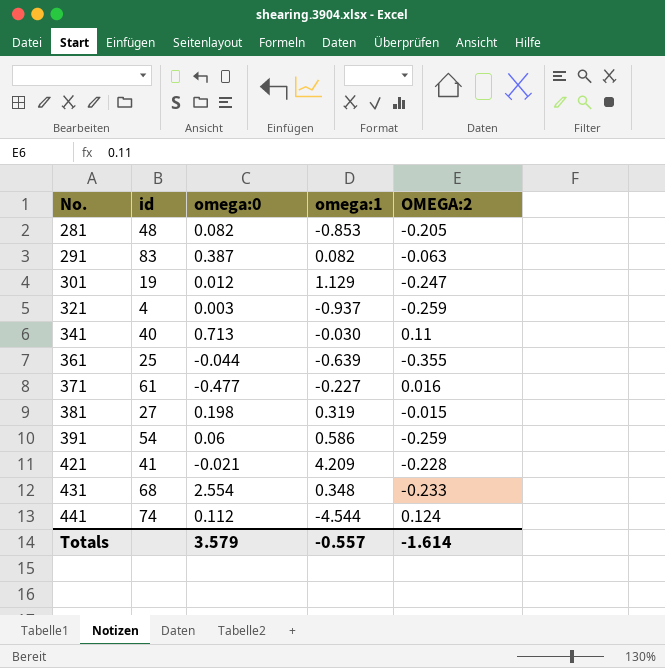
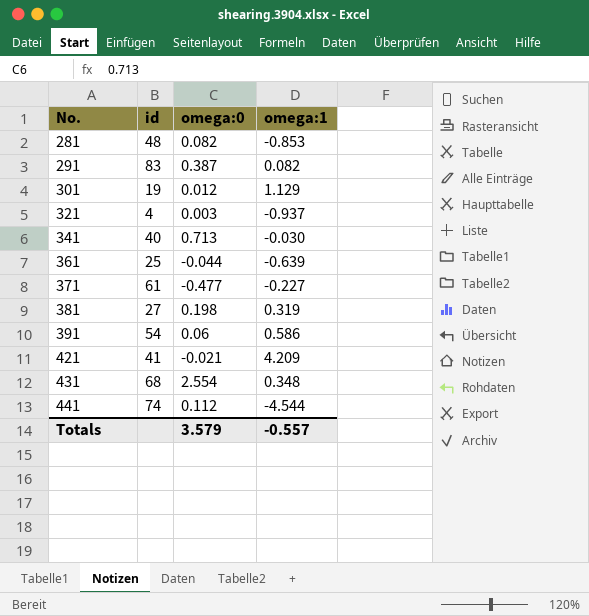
column OMEGA:2 | position: 5 -> none

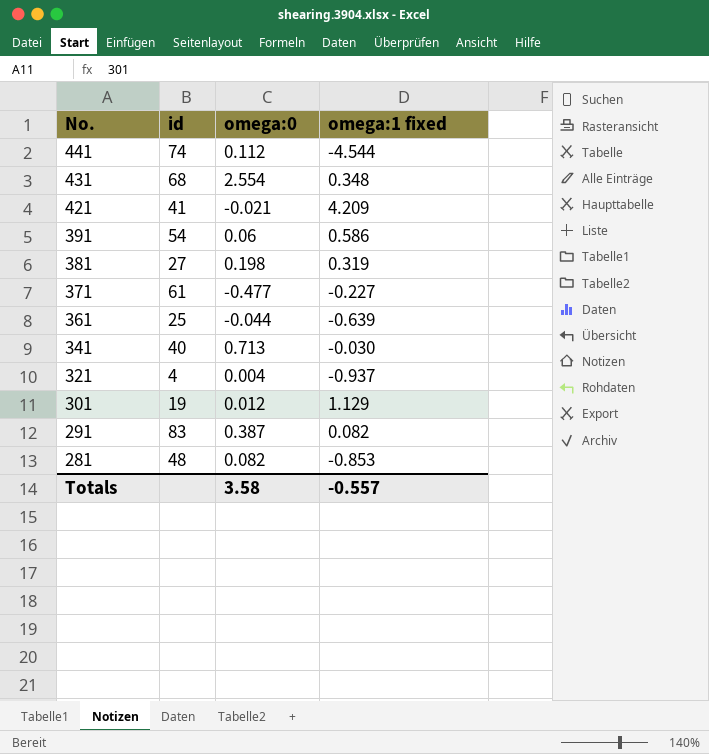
row order: No. ascending -> No. descending
column name: omega:1 -> omega:1 fixed
321 | omega:0: 0.003 -> 0.004
Totals | omega:0: 3.579 -> 3.58

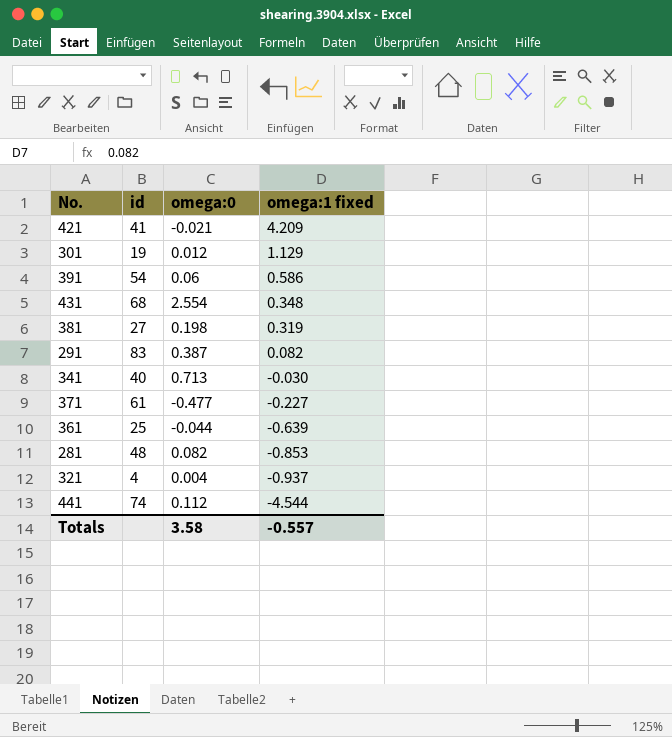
row order: No. descending -> omega:1 fixed descending

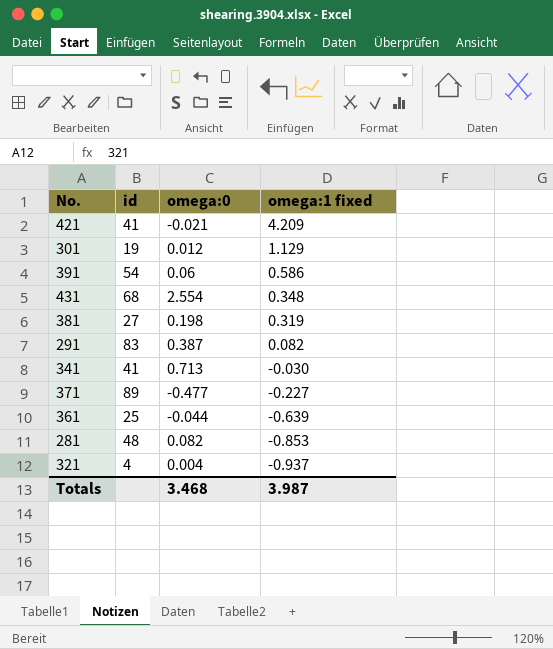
row 441: 74 | 0.112 | -4.544 -> none
341 | id: 40 -> 41
371 | id: 61 -> 89
Totals | omega:0: 3.58 -> 3.468
Totals | omega:1 fixed: -0.557 -> 3.987

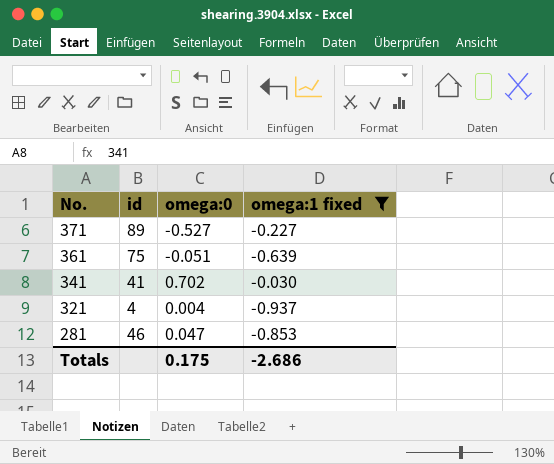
filter: none -> omega:1 fixed <= -0.030
row order: omega:1 fixed descending -> No. descending
371 | omega:0: -0.477 -> -0.527
361 | id: 25 -> 75
361 | omega:0: -0.044 -> -0.051
341 | omega:0: 0.713 -> 0.702
281 | id: 48 -> 46
281 | omega:0: 0.082 -> 0.047
Totals | omega:0: 3.468 -> 0.175
Totals | omega:1 fixed: 3.987 -> -2.686

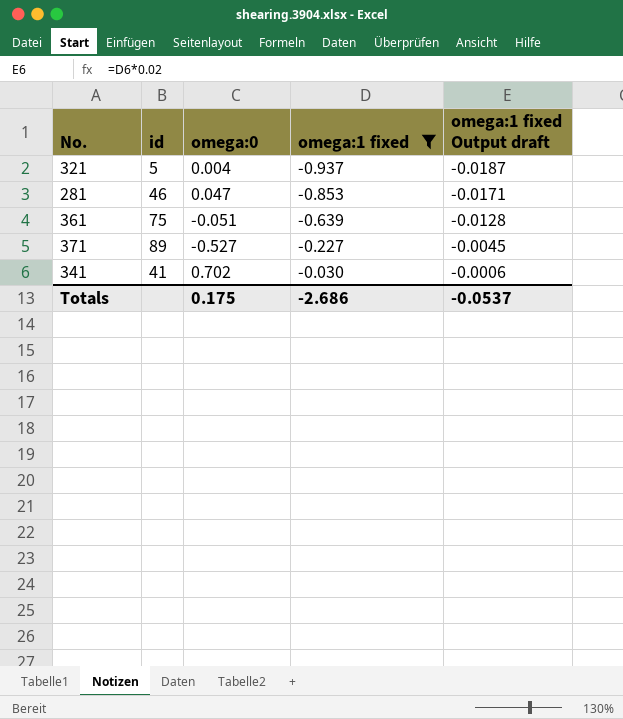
row order: No. descending -> omega:1 fixed ascending
column omega:1 fixed Output draft | formula: none -> [omega:1 fixed] * 0.02
321 | id: 4 -> 5

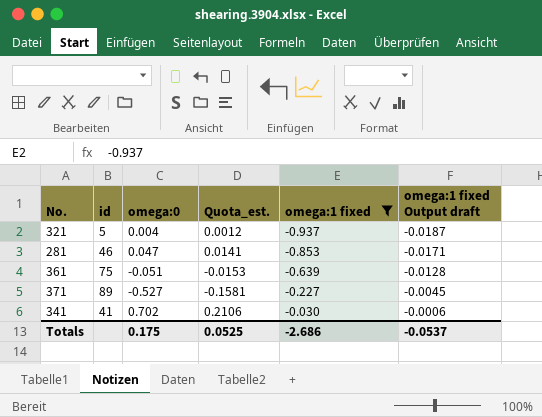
column Quota_est. | formula: none -> [omega:0] * 0.3

